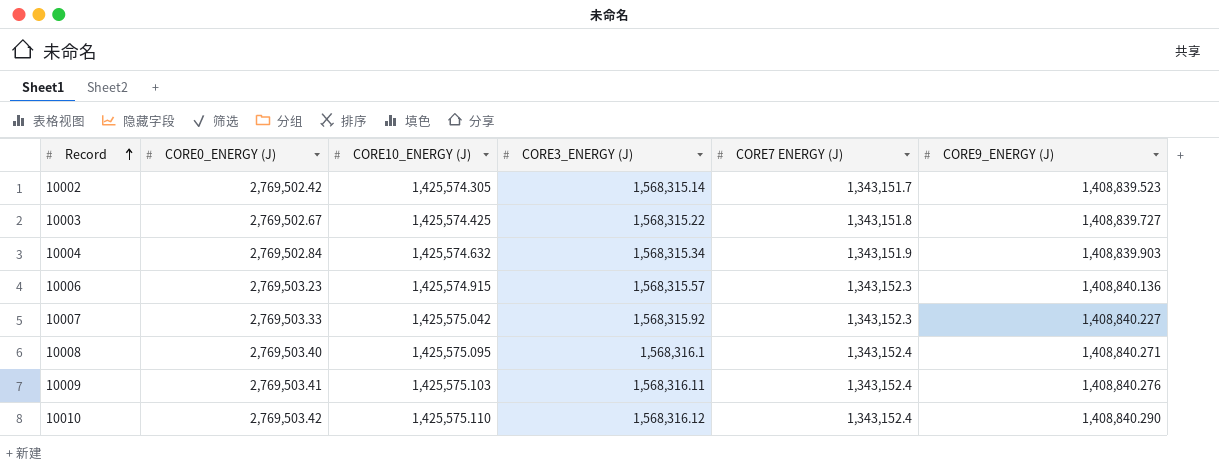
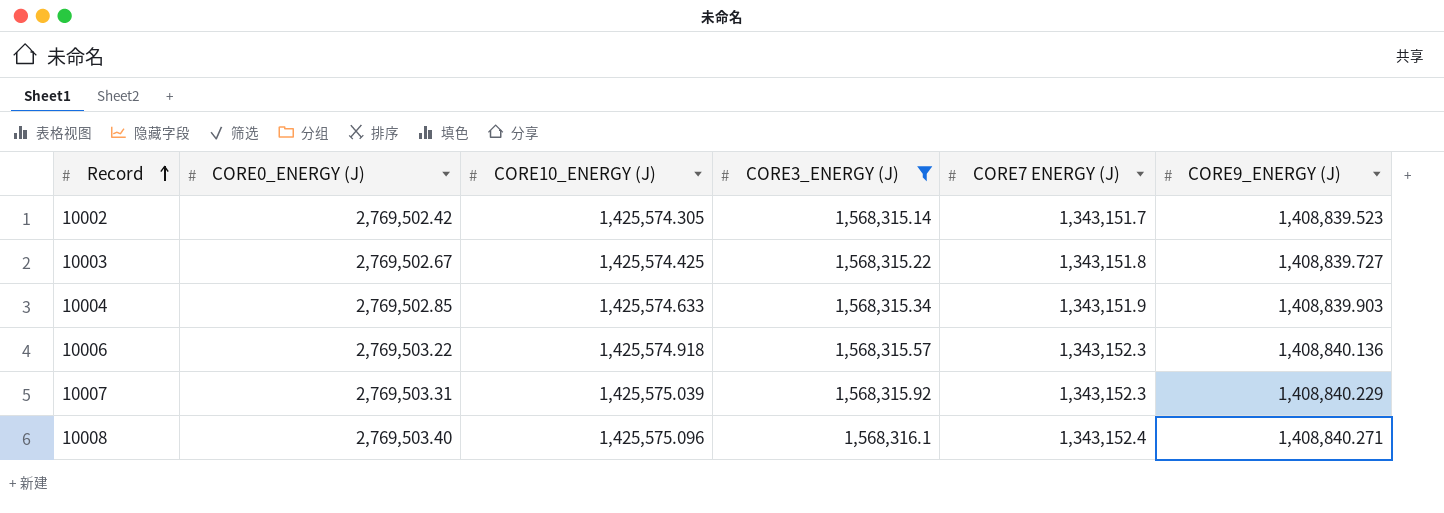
filter: none -> CORE3_ENERGY (J) <= 1,568,316.1
10004 | CORE0_ENERGY (J): 2,769,502.84 -> 2,769,502.85
10004 | CORE10_ENERGY (J): 1,425,574.632 -> 1,425,574.633
10006 | CORE0_ENERGY (J): 2,769,503.23 -> 2,769,503.22
10006 | CORE10_ENERGY (J): 1,425,574.915 -> 1,425,574.918
10007 | CORE0_ENERGY (J): 2,769,503.33 -> 2,769,503.31
10007 | CORE10_ENERGY (J): 1,425,575.042 -> 1,425,575.039
10007 | CORE9_ENERGY (J): 1,408,840.227 -> 1,408,840.229
10008 | CORE10_ENERGY (J): 1,425,575.095 -> 1,425,575.096

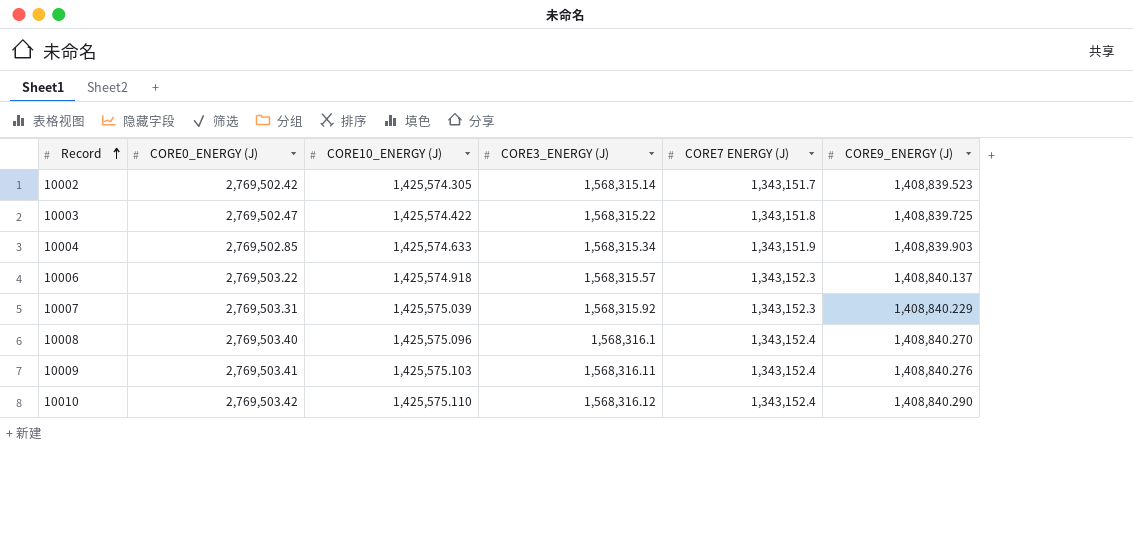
filter: CORE3_ENERGY (J) <= 1,568,316.1 -> none
10003 | CORE0_ENERGY (J): 2,769,502.67 -> 2,769,502.47
10003 | CORE10_ENERGY (J): 1,425,574.425 -> 1,425,574.422
10003 | CORE9_ENERGY (J): 1,408,839.727 -> 1,408,839.725
10006 | CORE9_ENERGY (J): 1,408,840.136 -> 1,408,840.137
10008 | CORE9_ENERGY (J): 1,408,840.271 -> 1,408,840.270

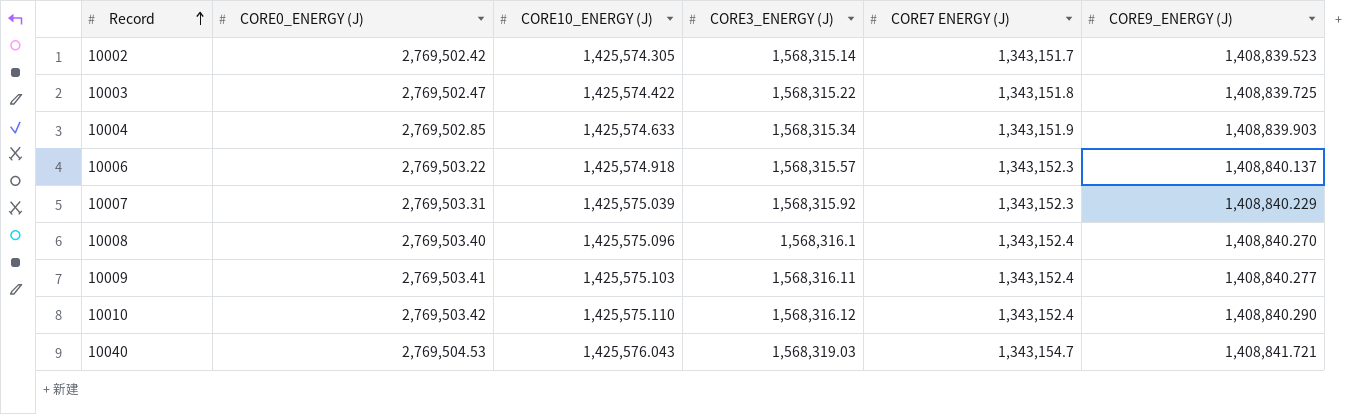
10009 | CORE9_ENERGY (J): 1,408,840.276 -> 1,408,840.277
row 10040: none -> 2,769,504.53 | 1,425,576.043 | 1,568,319.03 | 1,343,154.7 | 1,408,841.721

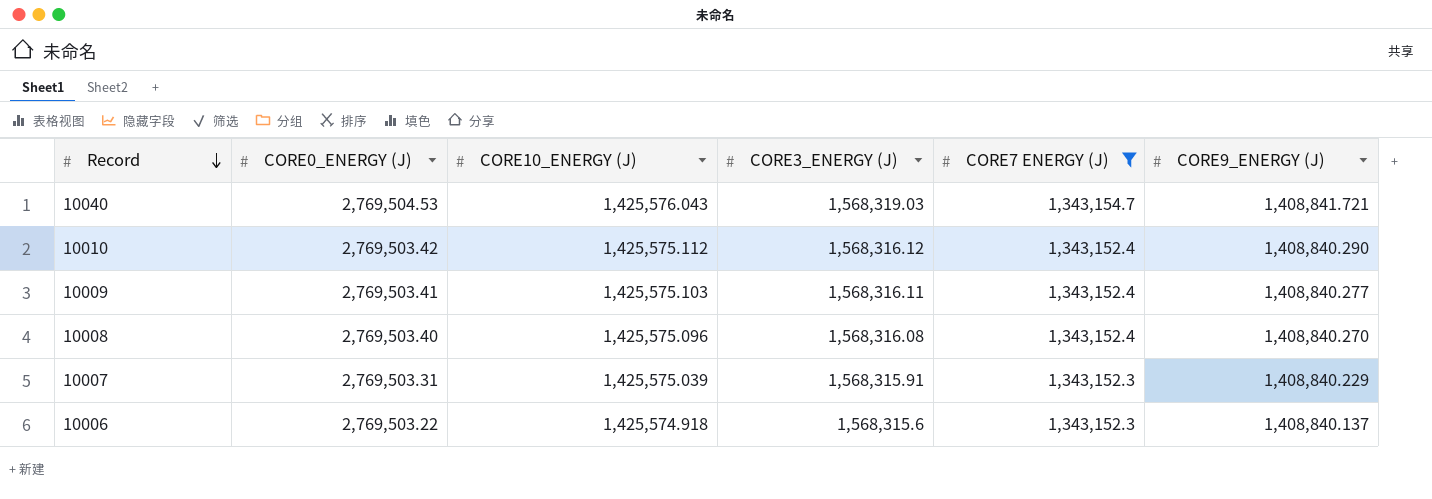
filter: none -> CORE7 ENERGY (J) >= 1,343,152.3
row order: Record ascending -> Record descending
10010 | CORE10_ENERGY (J): 1,425,575.110 -> 1,425,575.112
10008 | CORE3_ENERGY (J): 1,568,316.1 -> 1,568,316.08
10007 | CORE3_ENERGY (J): 1,568,315.92 -> 1,568,315.91
10006 | CORE3_ENERGY (J): 1,568,315.57 -> 1,568,315.6

